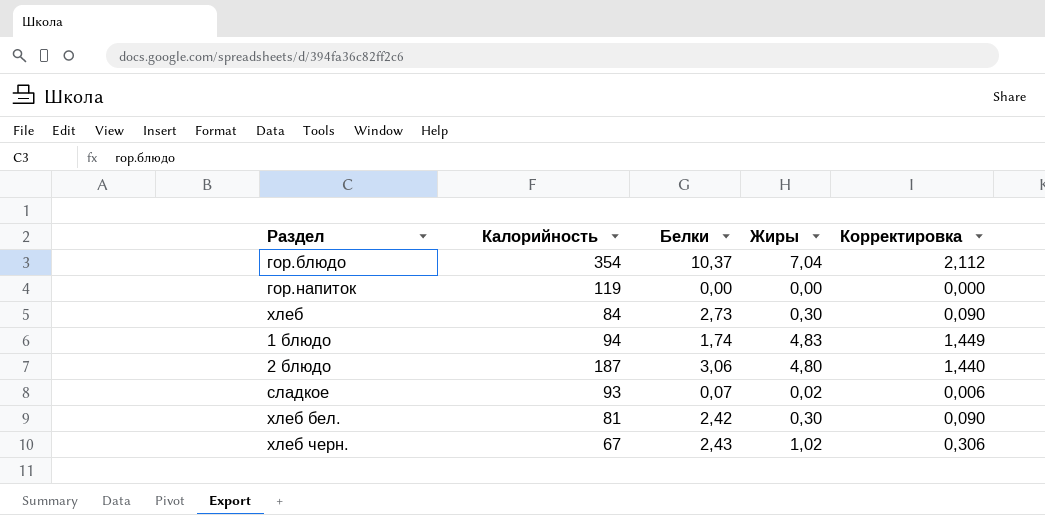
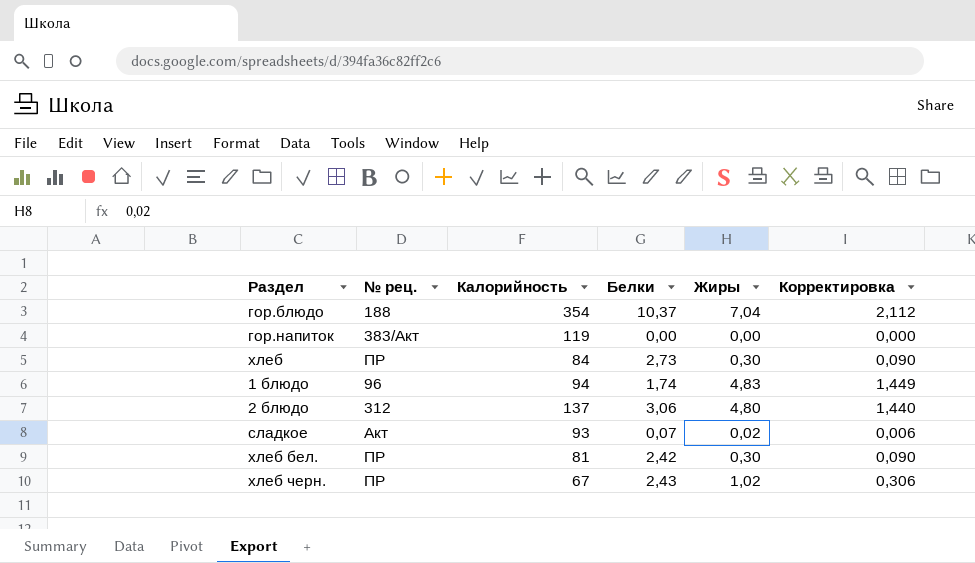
column № рец. | position: none -> 2
2 блюдо | Калорийность: 187 -> 137

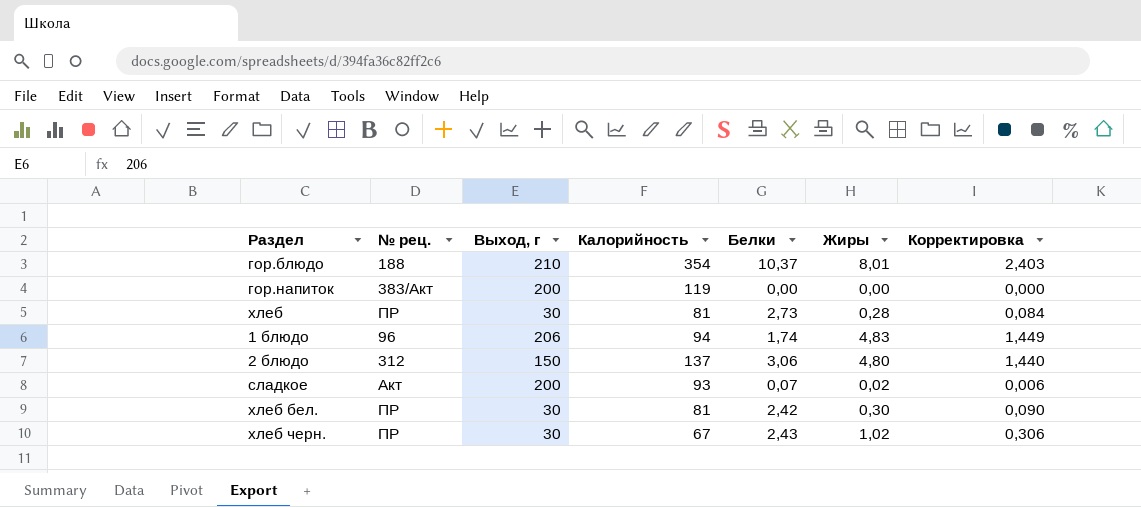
column Выход, г | position: none -> 3
гор.блюдо | Жиры: 7,04 -> 8,01
гор.блюдо | Корректировка: 2,112 -> 2,403
хлеб | Калорийность: 84 -> 81
хлеб | Жиры: 0,30 -> 0,28
хлеб | Корректировка: 0,090 -> 0,084

